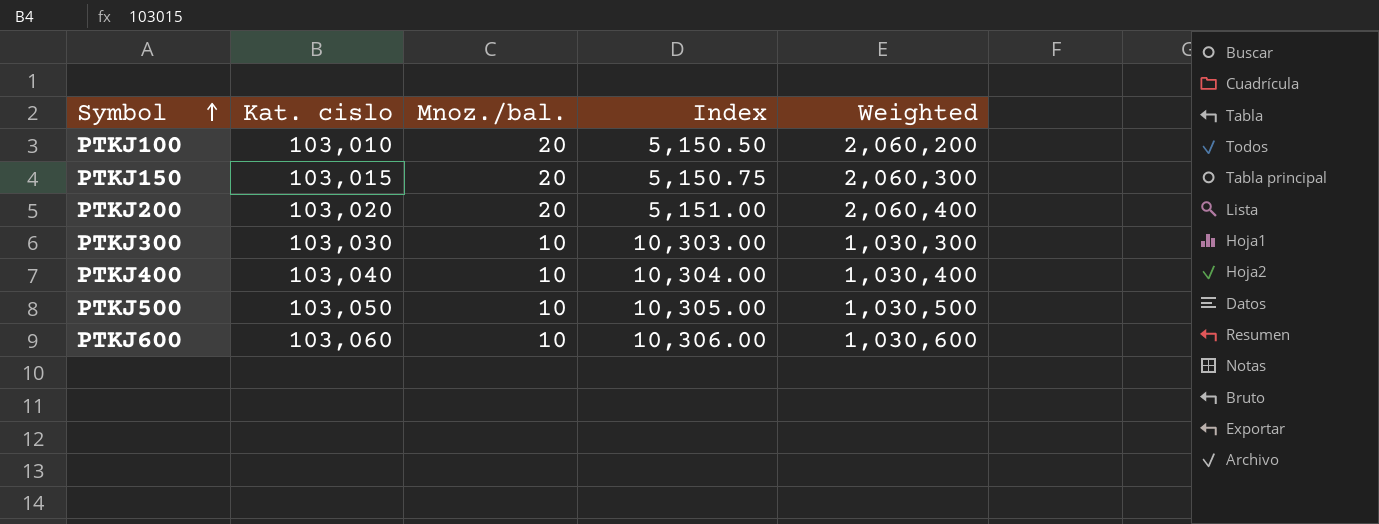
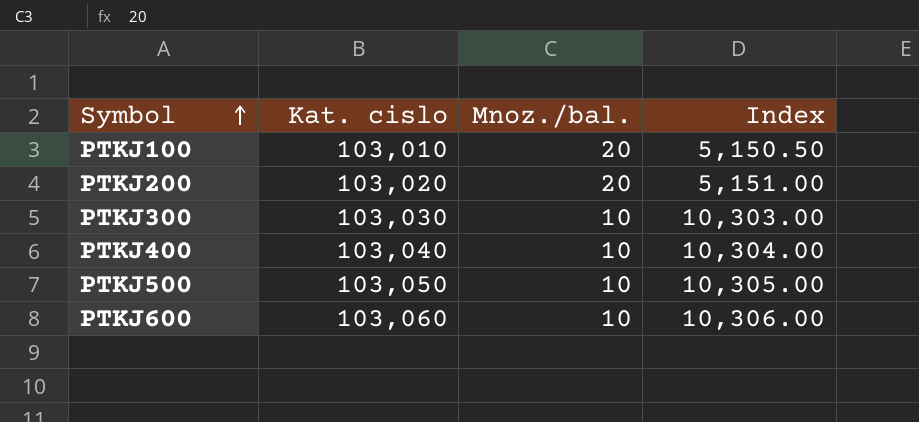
column Weighted | formula: [Kat. cislo] * [Mnoz./bal.] -> none
row PTKJ150: 103,015 | 20 | 5,150.75 | 2,060,300 -> none

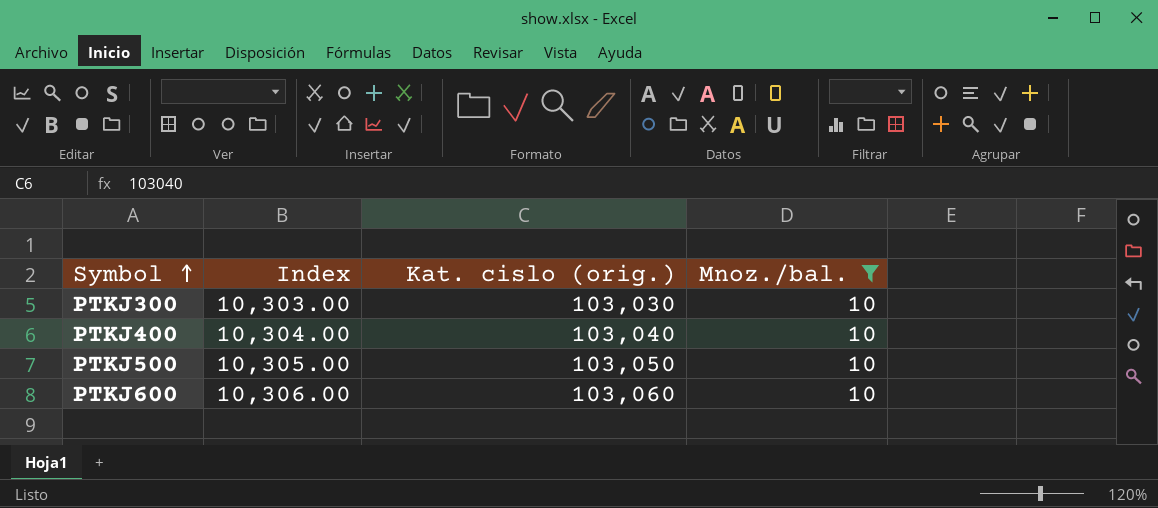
filter: none -> Mnoz./bal. = 10
column Index | position: 4 -> 2
column name: Kat. cislo -> Kat. cislo (orig.)

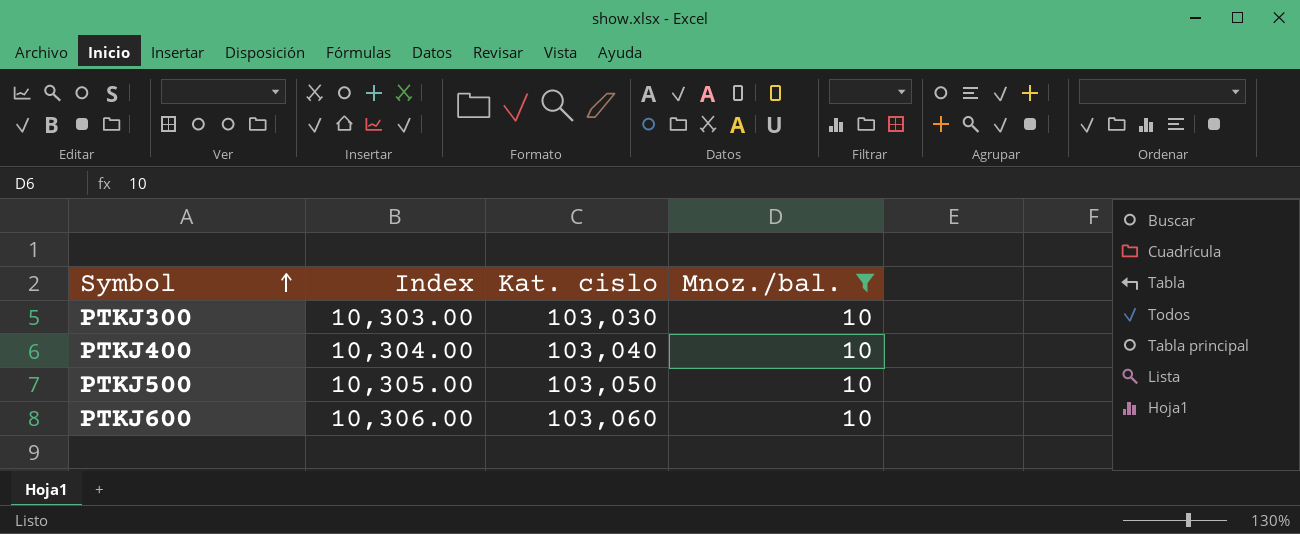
column name: Kat. cislo (orig.) -> Kat. cislo

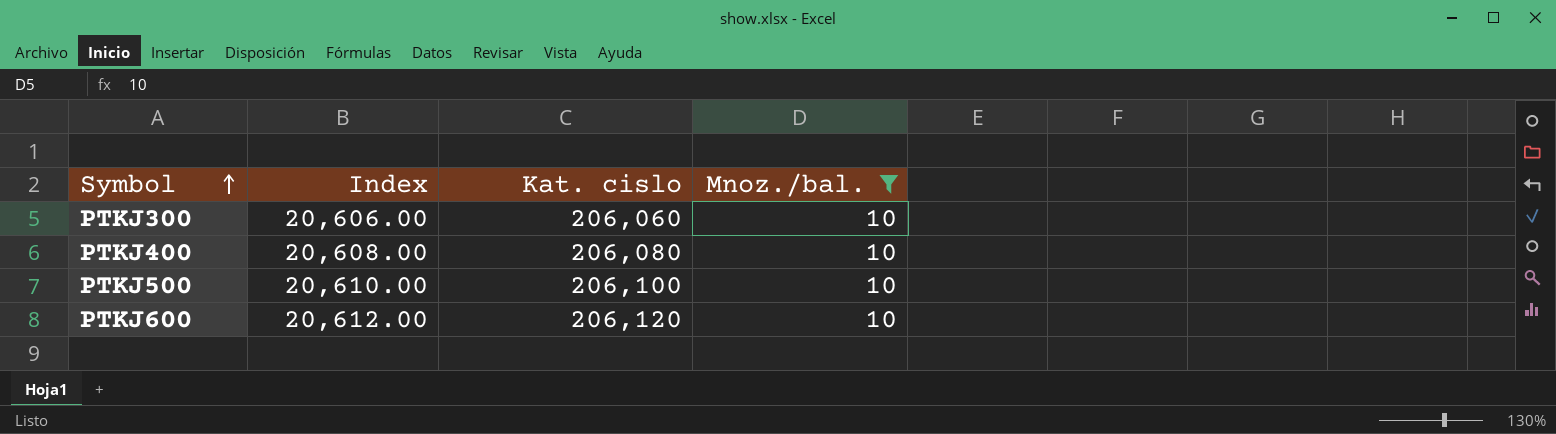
PTKJ300 | Index: 10,303.00 -> 20,606.00
PTKJ300 | Kat. cislo: 103,030 -> 206,060
PTKJ400 | Index: 10,304.00 -> 20,608.00
PTKJ400 | Kat. cislo: 103,040 -> 206,080
PTKJ500 | Index: 10,305.00 -> 20,610.00
PTKJ500 | Kat. cislo: 103,050 -> 206,100
PTKJ600 | Index: 10,306.00 -> 20,612.00
PTKJ600 | Kat. cislo: 103,060 -> 206,120

